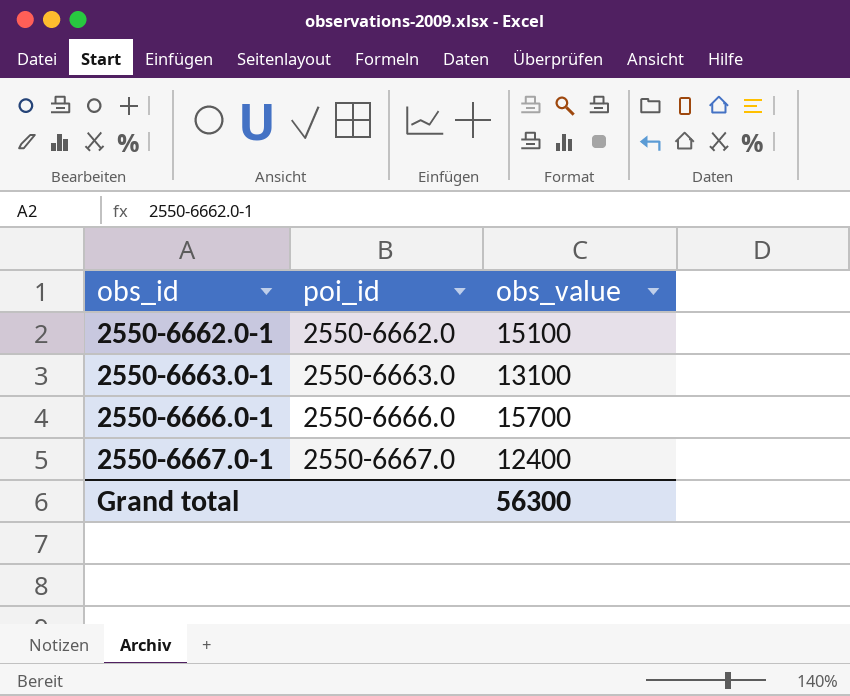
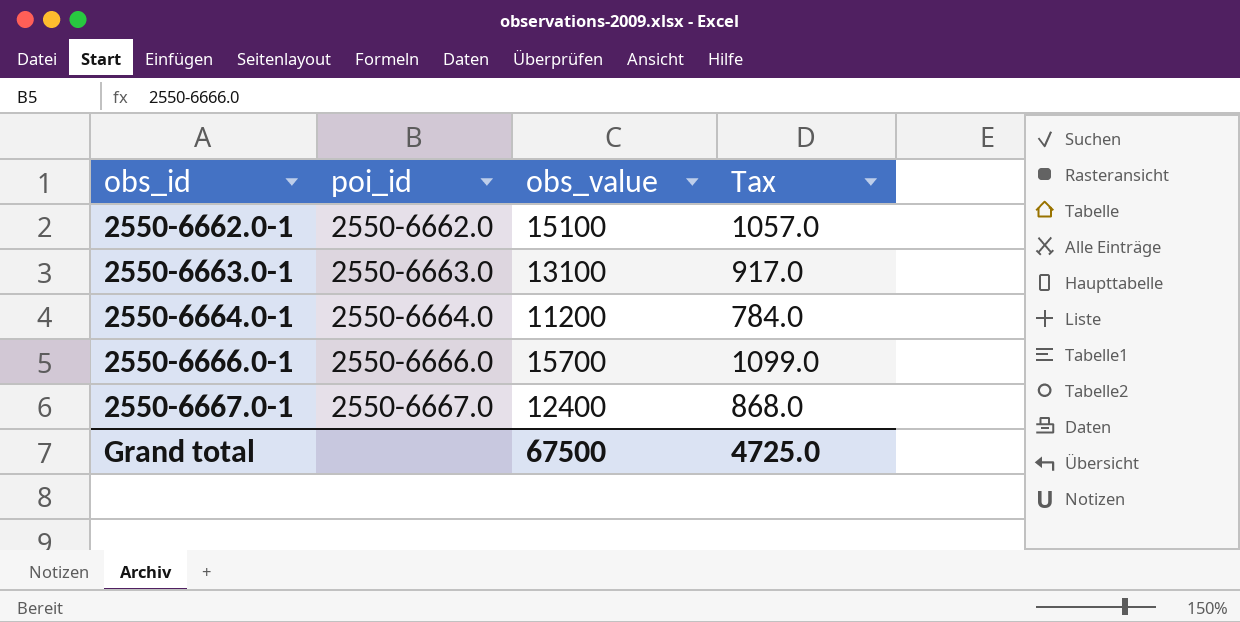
column Tax | formula: none -> [obs_value] * 0.07
row 2550-6664.0-1: none -> 2550-6664.0 | 11200 | 784.0
Grand total | obs_value: 56300 -> 67500

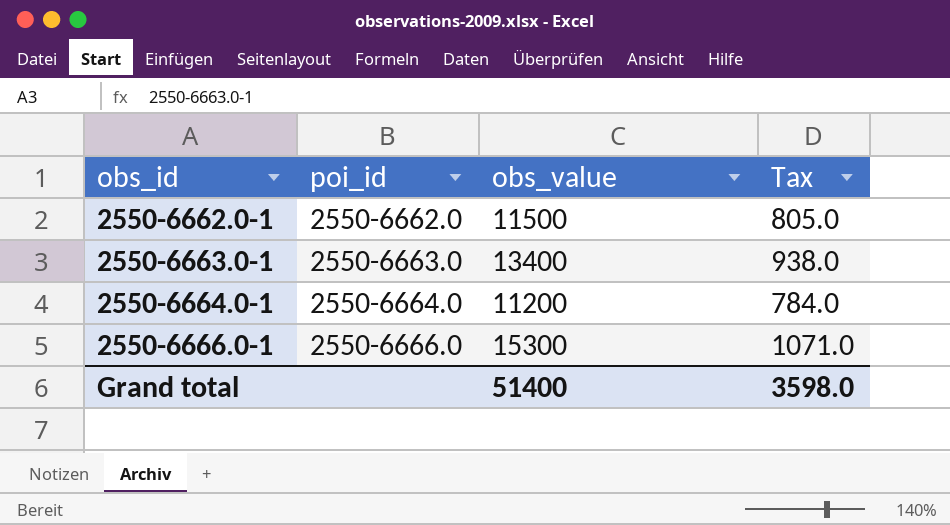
row 2550-6667.0-1: 2550-6667.0 | 12400 | 868.0 -> none
2550-6662.0-1 | obs_value: 15100 -> 11500
2550-6662.0-1 | Tax: 1057.0 -> 805.0
2550-6663.0-1 | obs_value: 13100 -> 13400
2550-6663.0-1 | Tax: 917.0 -> 938.0
2550-6666.0-1 | obs_value: 15700 -> 15300
2550-6666.0-1 | Tax: 1099.0 -> 1071.0
Grand total | obs_value: 67500 -> 51400
Grand total | Tax: 4725.0 -> 3598.0

